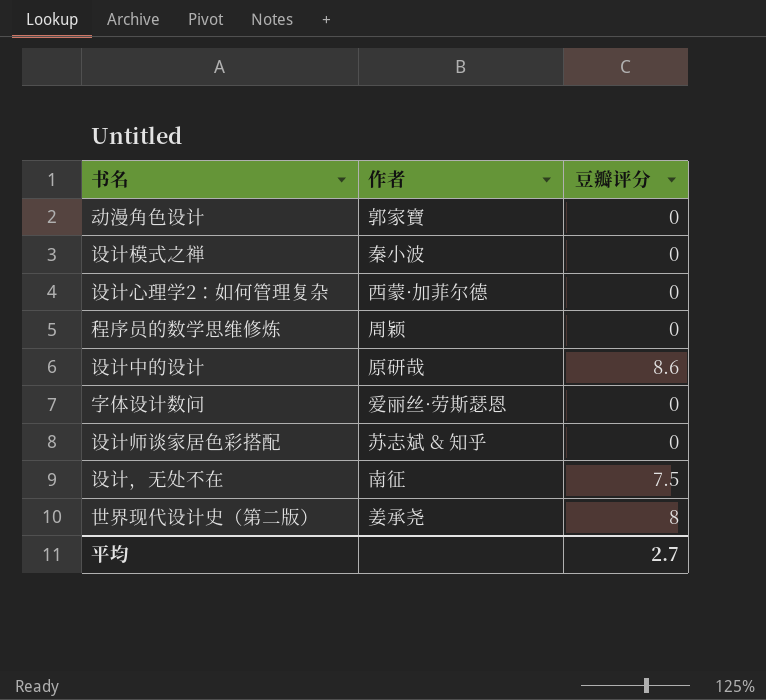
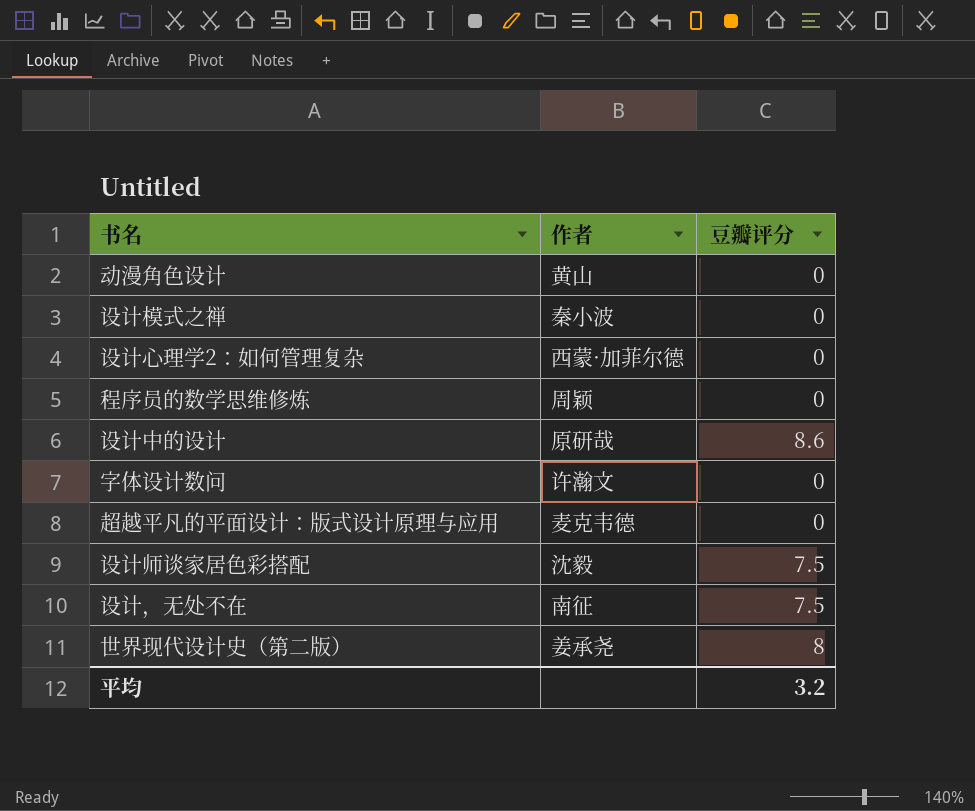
动漫角色设计 | 作者: 郭家寶 -> 黄山
字体设计数问 | 作者: 爱丽丝·劳斯瑟恩 -> 许瀚文
row 超越平凡的平面设计：版式设计原理与应用: none -> 麦克韦德 | 0
设计师谈家居色彩搭配 | 作者: 苏志斌 & 知乎 -> 沈毅
设计师谈家居色彩搭配 | 豆瓣评分: 0 -> 7.5
平均 | 豆瓣评分: 2.7 -> 3.2

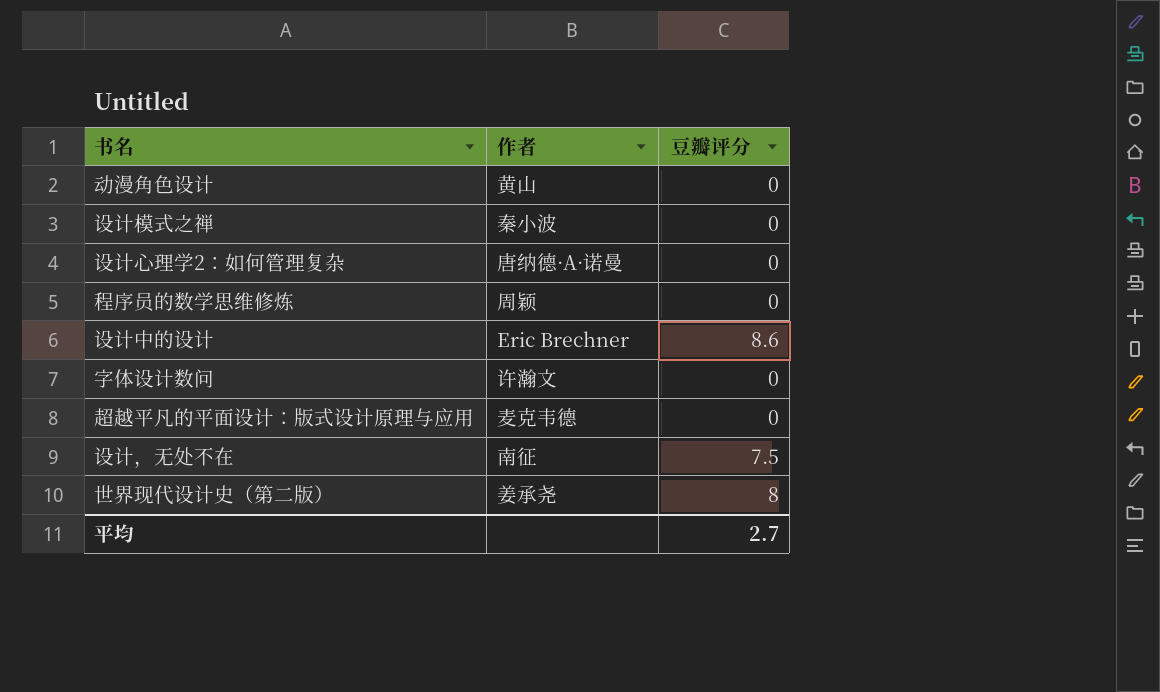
row 设计师谈家居色彩搭配: 沈毅 | 7.5 -> none
设计心理学2：如何管理复杂 | 作者: 西蒙·加菲尔德 -> 唐纳德·A·诺曼
设计中的设计 | 作者: 原研哉 -> Eric Brechner
平均 | 豆瓣评分: 3.2 -> 2.7

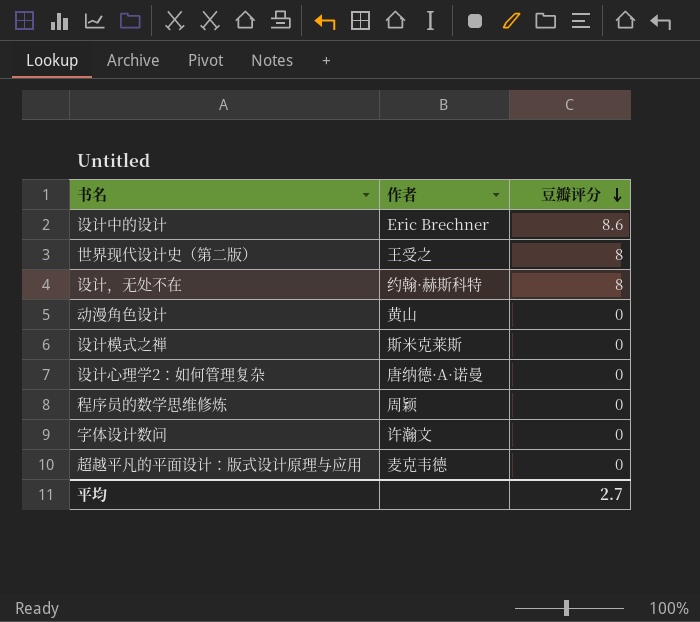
row order: none -> 豆瓣评分 descending
世界现代设计史（第二版） | 作者: 姜承尧 -> 王受之
设计，无处不在 | 作者: 南征 -> 约翰·赫斯科特
设计，无处不在 | 豆瓣评分: 7.5 -> 8
设计模式之禅 | 作者: 秦小波 -> 斯米克莱斯

